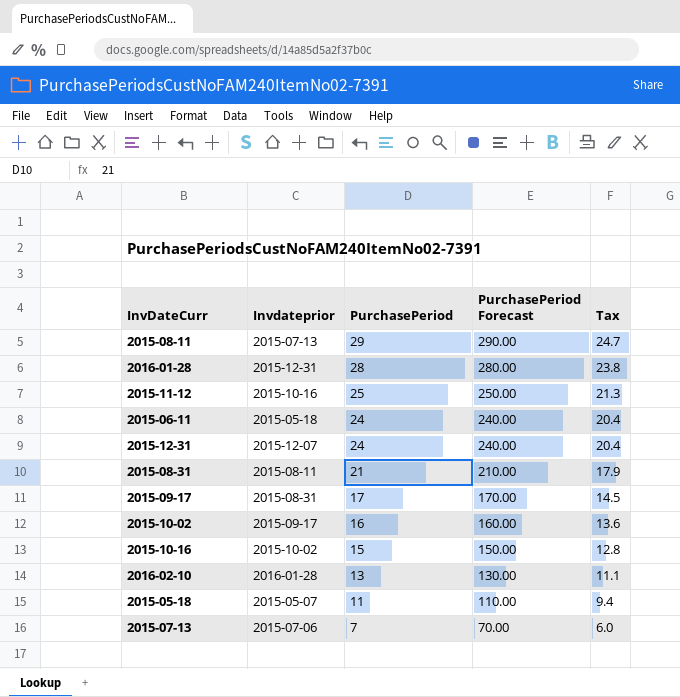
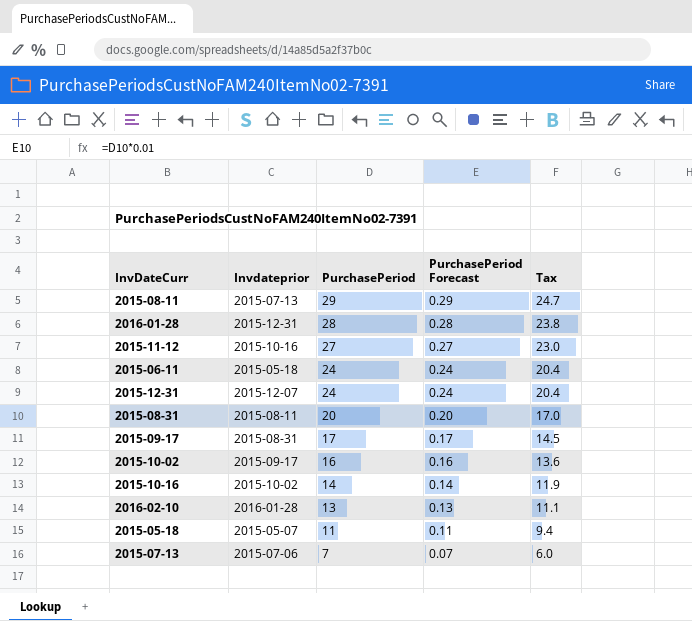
column PurchasePeriod Forecast | formula: [PurchasePeriod] * 10 -> [PurchasePeriod] * 0.01
2015-11-12 | PurchasePeriod: 25 -> 27
2015-11-12 | Tax: 21.3 -> 23.0
2015-08-31 | PurchasePeriod: 21 -> 20
2015-08-31 | Tax: 17.9 -> 17.0
2015-10-16 | PurchasePeriod: 15 -> 14
2015-10-16 | Tax: 12.8 -> 11.9

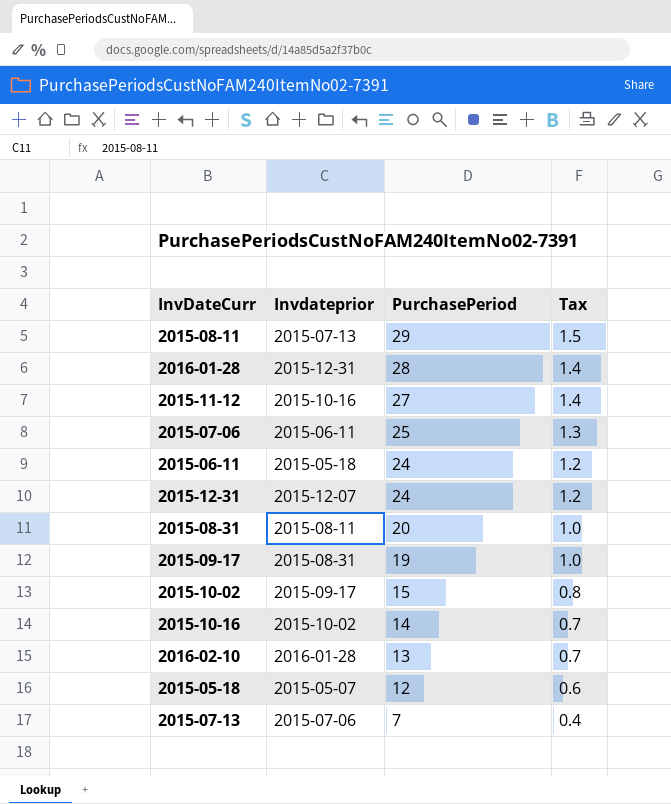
column PurchasePeriod Forecast | formula: [PurchasePeriod] * 0.01 -> none
column Tax | formula: [PurchasePeriod] * 0.85 -> [PurchasePeriod] * 0.05
row 2015-07-06: none -> 2015-06-11 | 25 | 1.3
2015-09-17 | PurchasePeriod: 17 -> 19
2015-10-02 | PurchasePeriod: 16 -> 15
2015-05-18 | PurchasePeriod: 11 -> 12

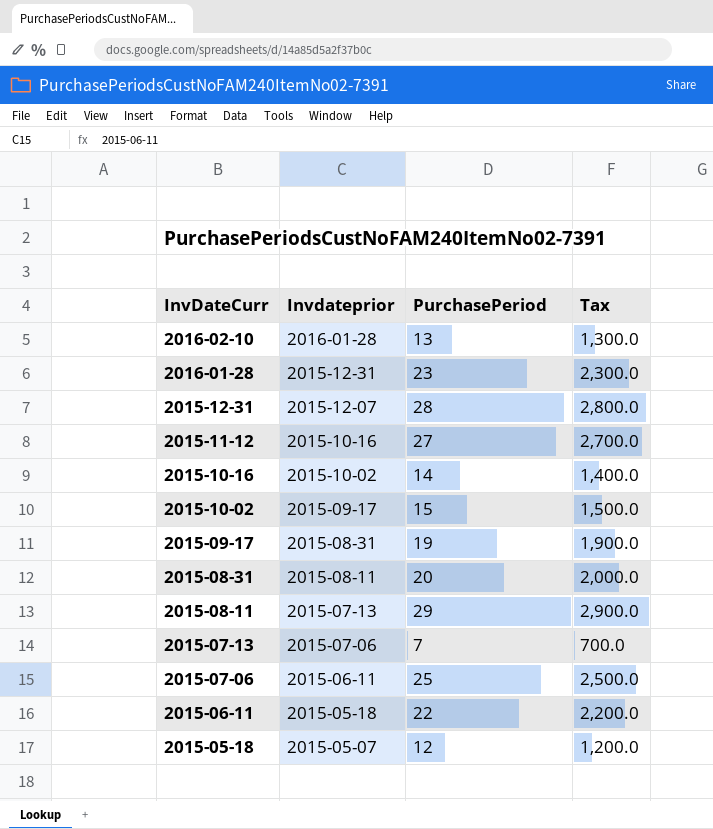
row order: PurchasePeriod descending -> InvDateCurr descending
column Tax | formula: [PurchasePeriod] * 0.05 -> [PurchasePeriod] * 100
2016-01-28 | PurchasePeriod: 28 -> 23
2015-12-31 | PurchasePeriod: 24 -> 28
2015-06-11 | PurchasePeriod: 24 -> 22

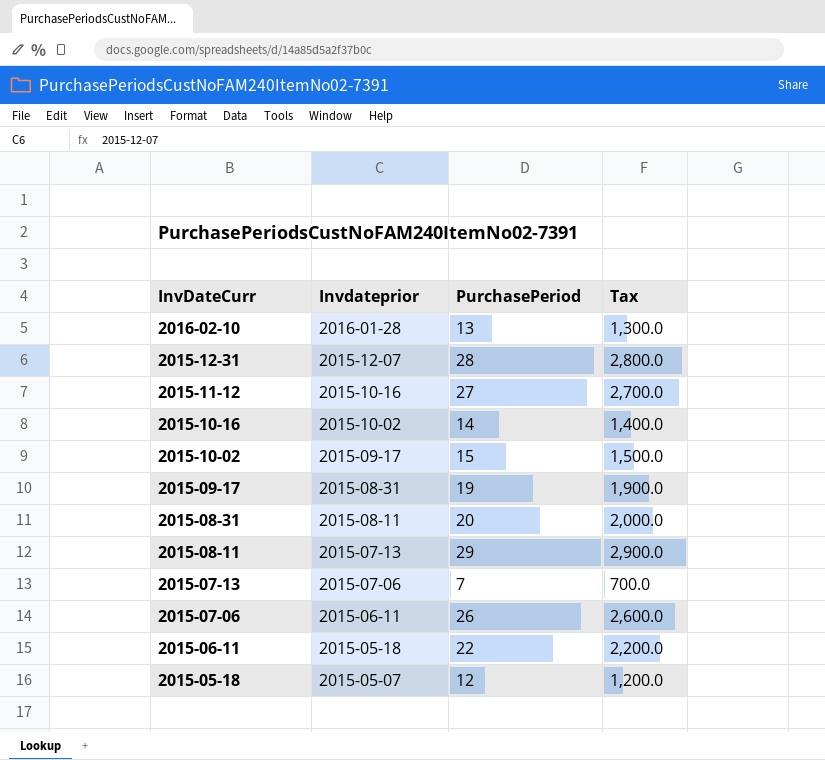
row 2016-01-28: 2015-12-31 | 23 | 2,300.0 -> none
2015-07-06 | PurchasePeriod: 25 -> 26
2015-07-06 | Tax: 2,500.0 -> 2,600.0

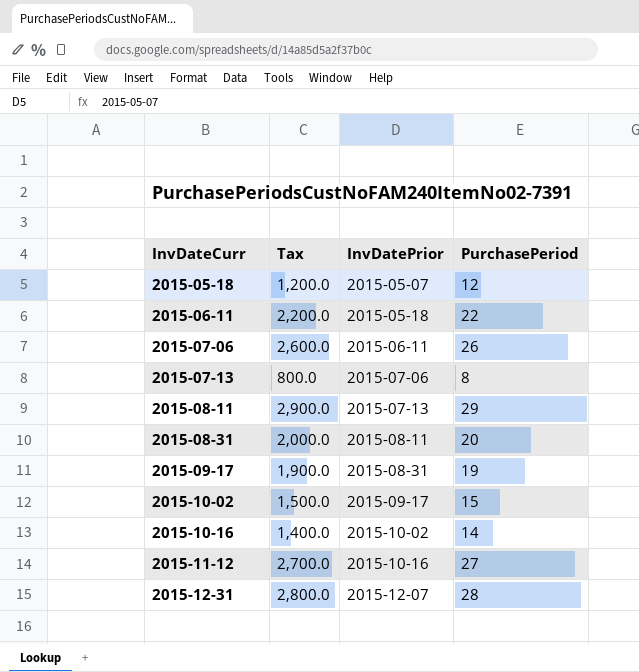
row order: InvDateCurr descending -> InvDateCurr ascending
column Tax | position: 4 -> 2
column name: Invdateprior -> InvDatePrior
row 2016-02-10: 2016-01-28 | 13 | 1,300.0 -> none
2015-07-13 | Tax: 700.0 -> 800.0
2015-07-13 | PurchasePeriod: 7 -> 8

